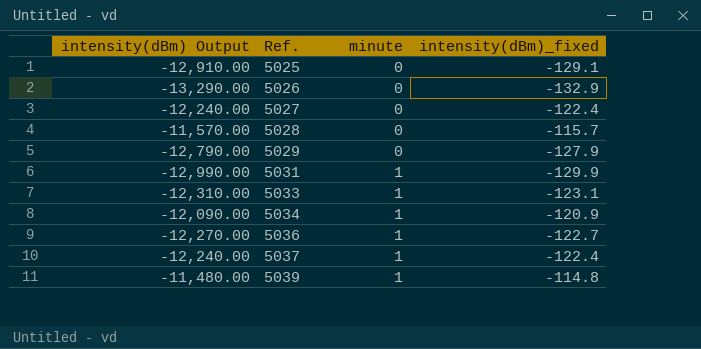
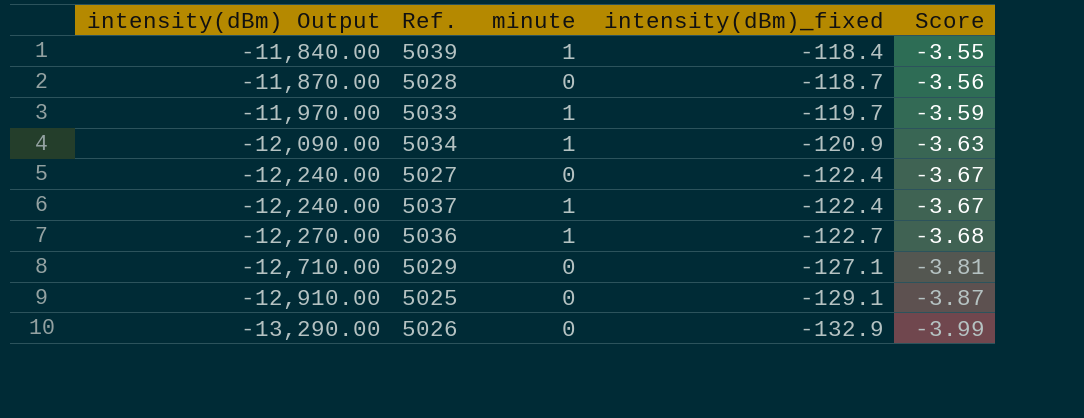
row order: Ref. ascending -> intensity(dBm) Output descending
column Score | formula: none -> [intensity(dBm)_fixed] * 0.03
row 5031: -12,990.00 | 1 | -129.9 -> none
5039 | intensity(dBm) Output: -11,480.00 -> -11,840.00
5039 | intensity(dBm)_fixed: -114.8 -> -118.4
5028 | intensity(dBm) Output: -11,570.00 -> -11,870.00
5028 | intensity(dBm)_fixed: -115.7 -> -118.7
5033 | intensity(dBm) Output: -12,310.00 -> -11,970.00
5033 | intensity(dBm)_fixed: -123.1 -> -119.7
5029 | intensity(dBm) Output: -12,790.00 -> -12,710.00
5029 | intensity(dBm)_fixed: -127.9 -> -127.1

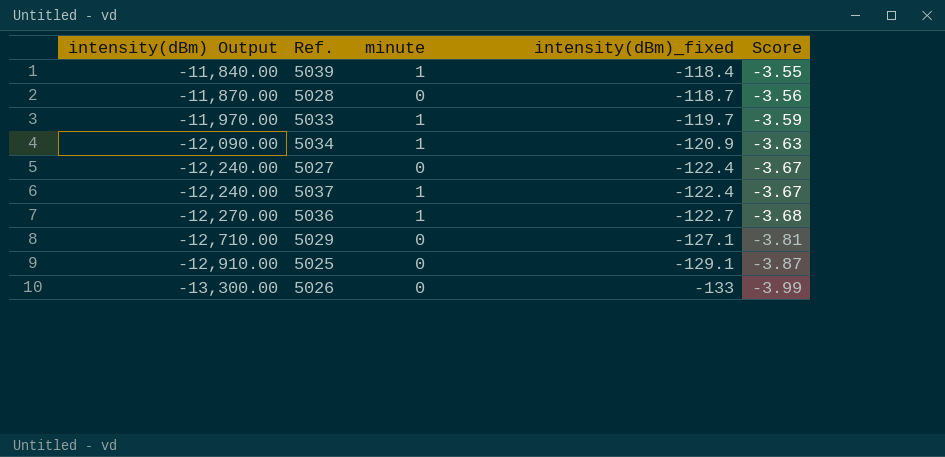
5026 | intensity(dBm) Output: -13,290.00 -> -13,300.00
5026 | intensity(dBm)_fixed: -132.9 -> -133

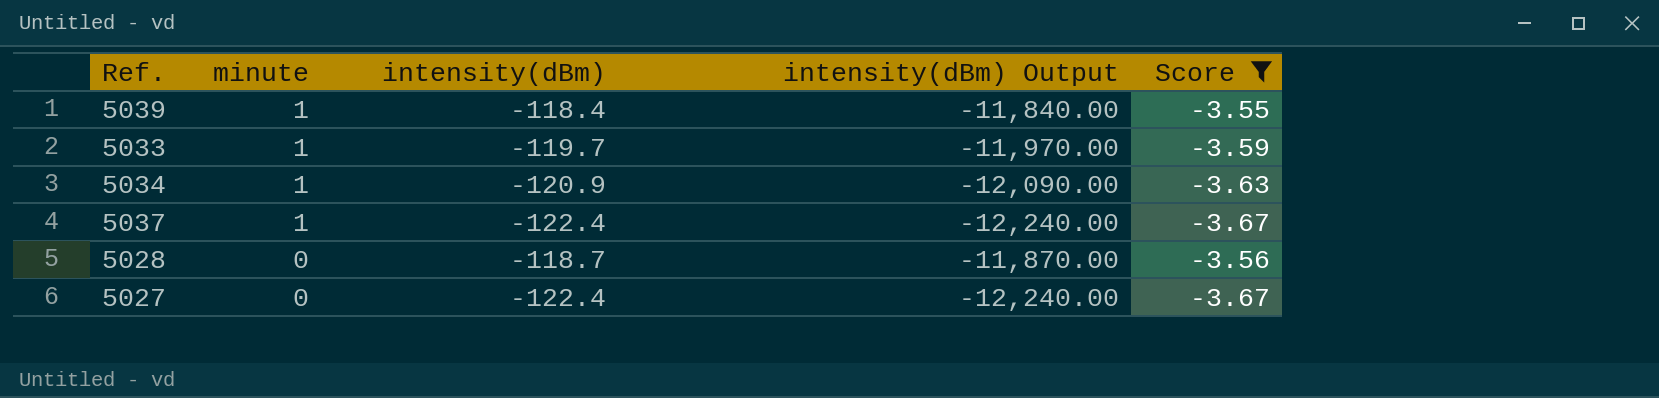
filter: none -> Score >= -3.67
row order: intensity(dBm) Output descending -> minute descending
column name: intensity(dBm)_fixed -> intensity(dBm)
column intensity(dBm) Output | position: 1 -> 4

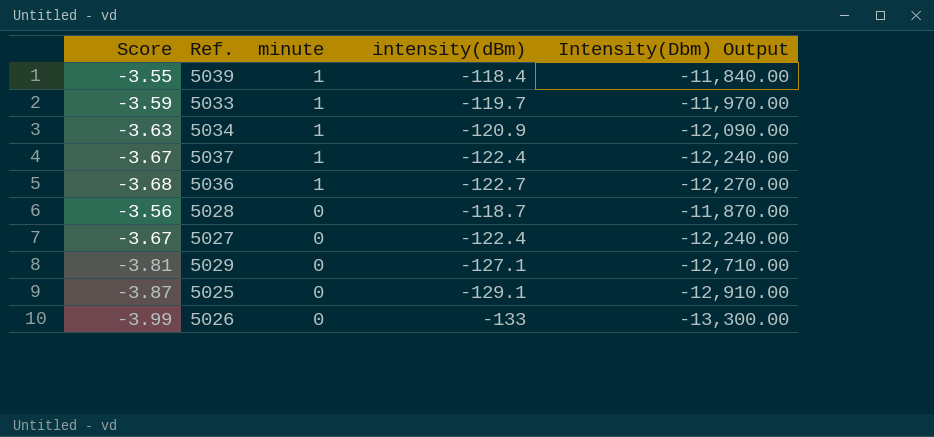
filter: Score >= -3.67 -> none
column Score | position: 5 -> 1
column name: intensity(dBm) Output -> Intensity(Dbm) Output

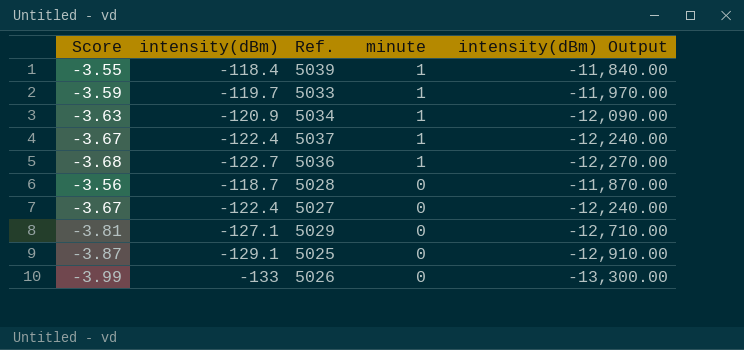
column intensity(dBm) | position: 4 -> 2
column name: Intensity(Dbm) Output -> intensity(dBm) Output

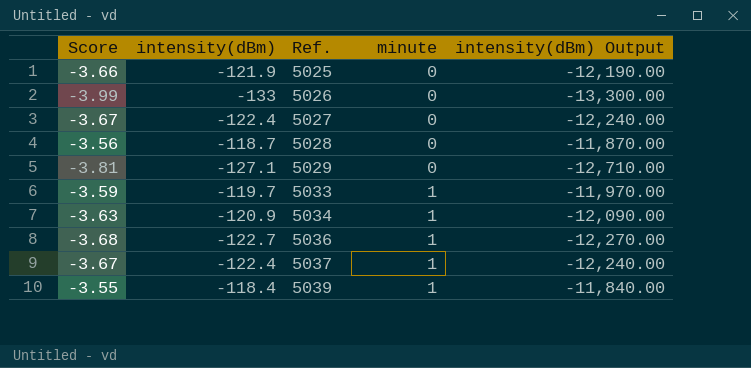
row order: minute descending -> Ref. ascending
5025 | Score: -3.87 -> -3.66
5025 | intensity(dBm): -129.1 -> -121.9
5025 | intensity(dBm) Output: -12,910.00 -> -12,190.00

